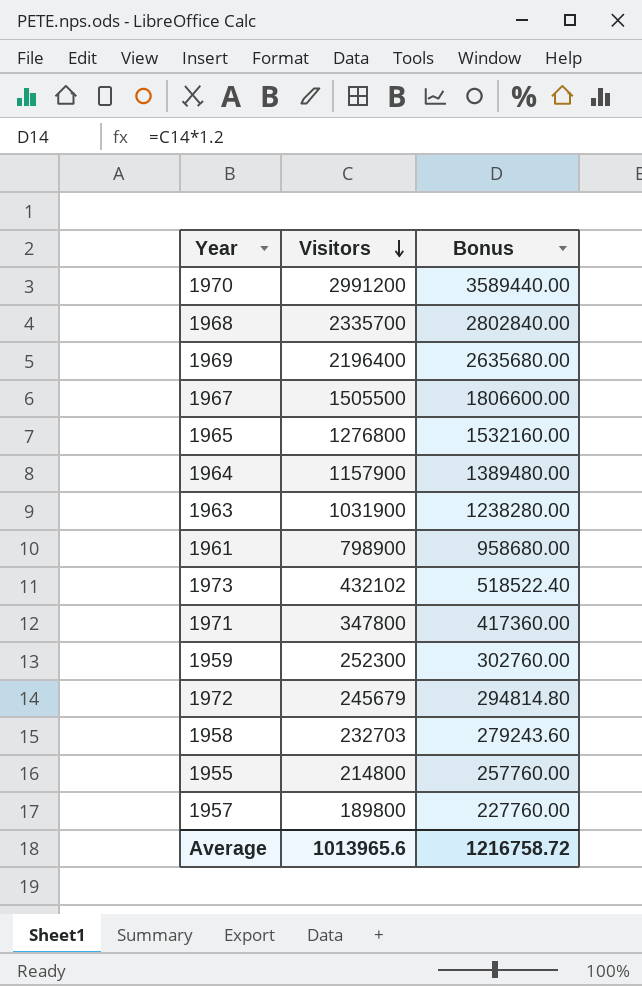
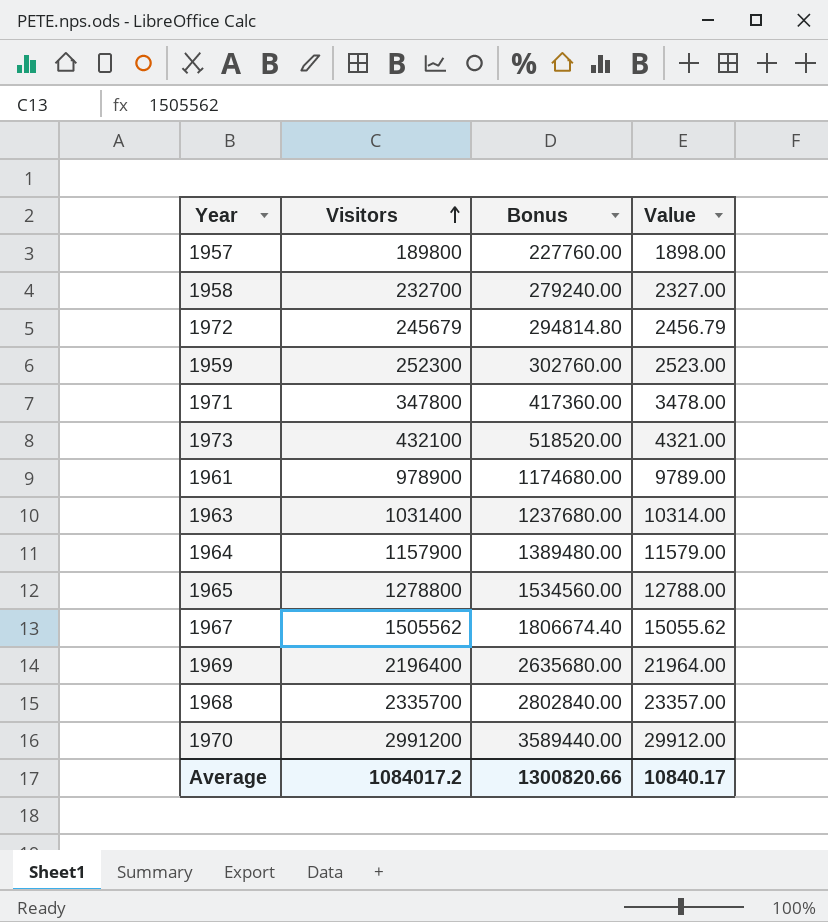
row order: Visitors descending -> Visitors ascending
column Value | formula: none -> [Visitors] * 0.01
row 1955: 214800 | 257760.00 -> none
1958 | Visitors: 232703 -> 232700
1958 | Bonus: 279243.60 -> 279240.00
1973 | Visitors: 432102 -> 432100
1973 | Bonus: 518522.40 -> 518520.00
1961 | Visitors: 798900 -> 978900
1961 | Bonus: 958680.00 -> 1174680.00
1963 | Visitors: 1031900 -> 1031400
1963 | Bonus: 1238280.00 -> 1237680.00
1965 | Visitors: 1276800 -> 1278800
1965 | Bonus: 1532160.00 -> 1534560.00
1967 | Visitors: 1505500 -> 1505562
1967 | Bonus: 1806600.00 -> 1806674.40
Average | Visitors: 1013965.6 -> 1084017.2
Average | Bonus: 1216758.72 -> 1300820.66

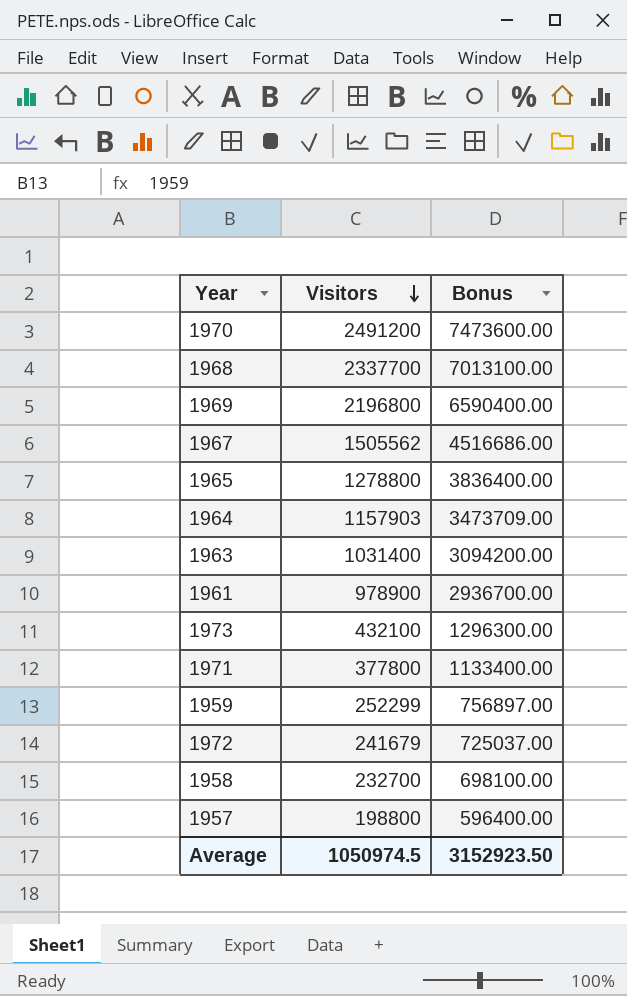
row order: Visitors ascending -> Visitors descending
column Value | formula: [Visitors] * 0.01 -> none
column Bonus | formula: [Visitors] * 1.2 -> [Visitors] * 3
1970 | Visitors: 2991200 -> 2491200
1968 | Visitors: 2335700 -> 2337700
1969 | Visitors: 2196400 -> 2196800
1964 | Visitors: 1157900 -> 1157903
1971 | Visitors: 347800 -> 377800
1959 | Visitors: 252300 -> 252299
1972 | Visitors: 245679 -> 241679
1957 | Visitors: 189800 -> 198800
Average | Visitors: 1084017.2 -> 1050974.5
Average | Bonus: 1300820.66 -> 3152923.50

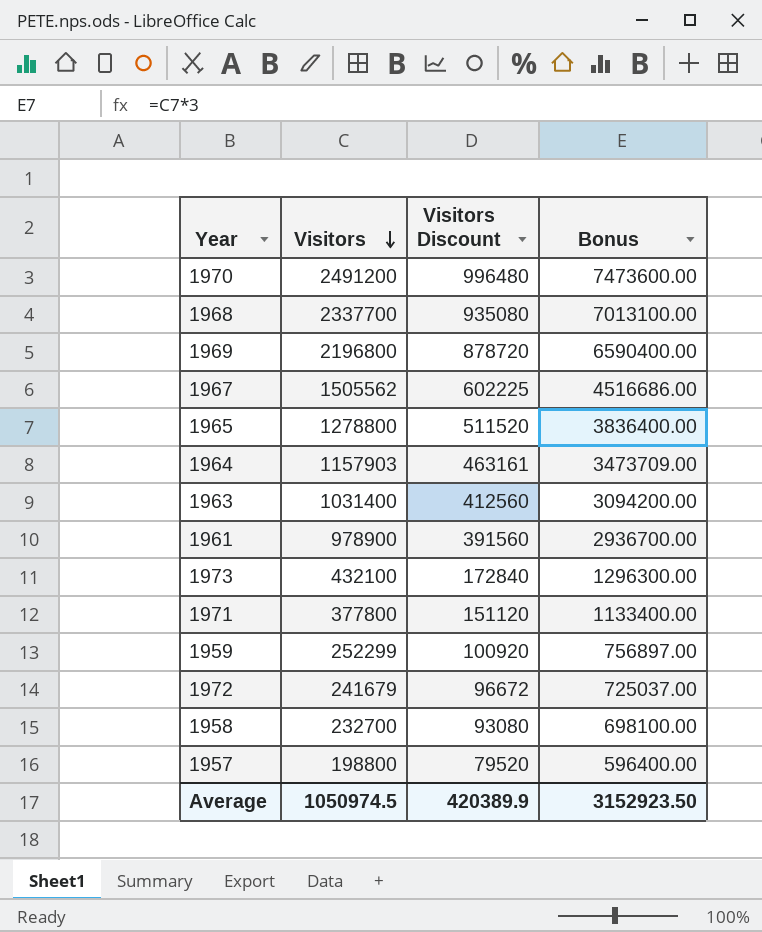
column Visitors Discount | formula: none -> [Visitors] * 0.4

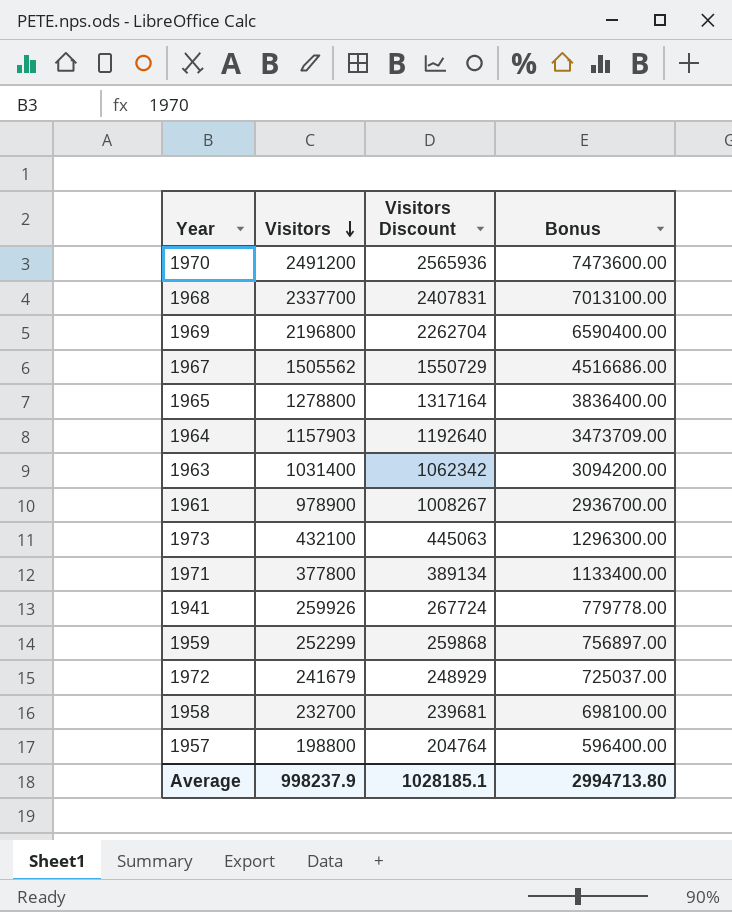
column Visitors Discount | formula: [Visitors] * 0.4 -> [Visitors] * 1.03
row 1941: none -> 259926 | 267724 | 779778.00
Average | Visitors: 1050974.5 -> 998237.9
Average | Visitors Discount: 420389.9 -> 1028185.1
Average | Bonus: 3152923.50 -> 2994713.80

